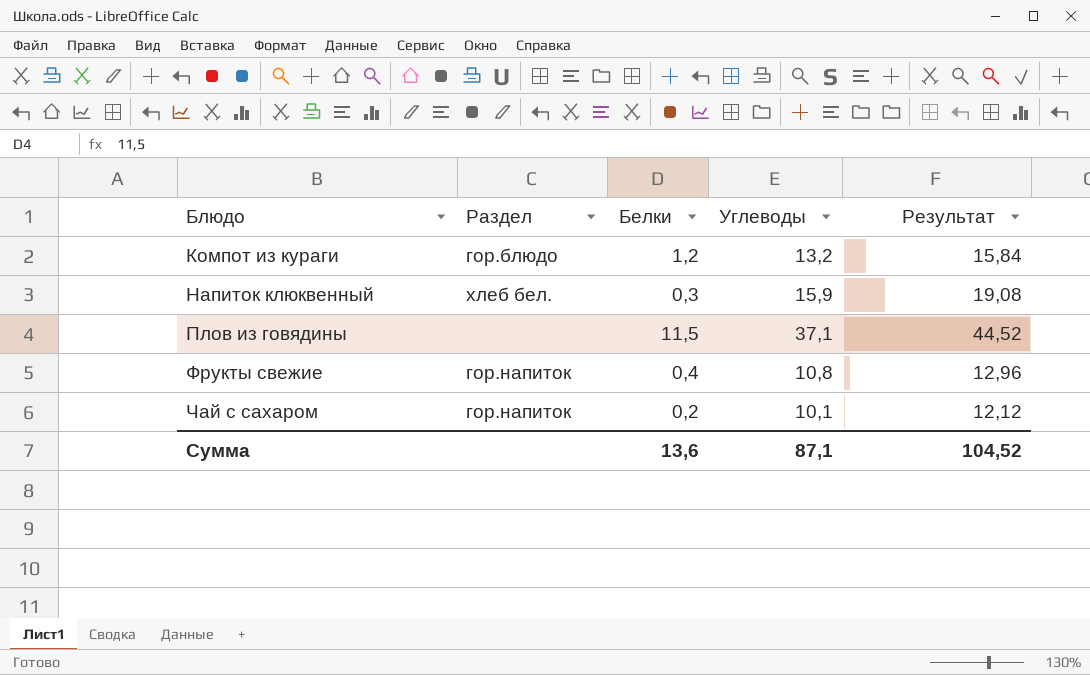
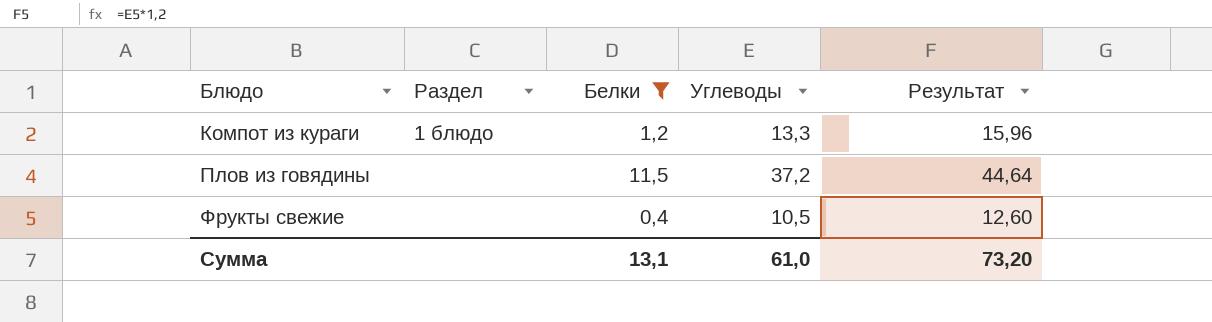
filter: none -> Белки >= 0,4
Компот из кураги | Раздел: гор.блюдо -> 1 блюдо
Компот из кураги | Углеводы: 13,2 -> 13,3
Компот из кураги | Результат: 15,84 -> 15,96
Плов из говядины | Углеводы: 37,1 -> 37,2
Плов из говядины | Результат: 44,52 -> 44,64
Фрукты свежие | Раздел: гор.напиток -> none
Фрукты свежие | Углеводы: 10,8 -> 10,5
Фрукты свежие | Результат: 12,96 -> 12,60
Сумма | Белки: 13,6 -> 13,1
Сумма | Углеводы: 87,1 -> 61,0
Сумма | Результат: 104,52 -> 73,20

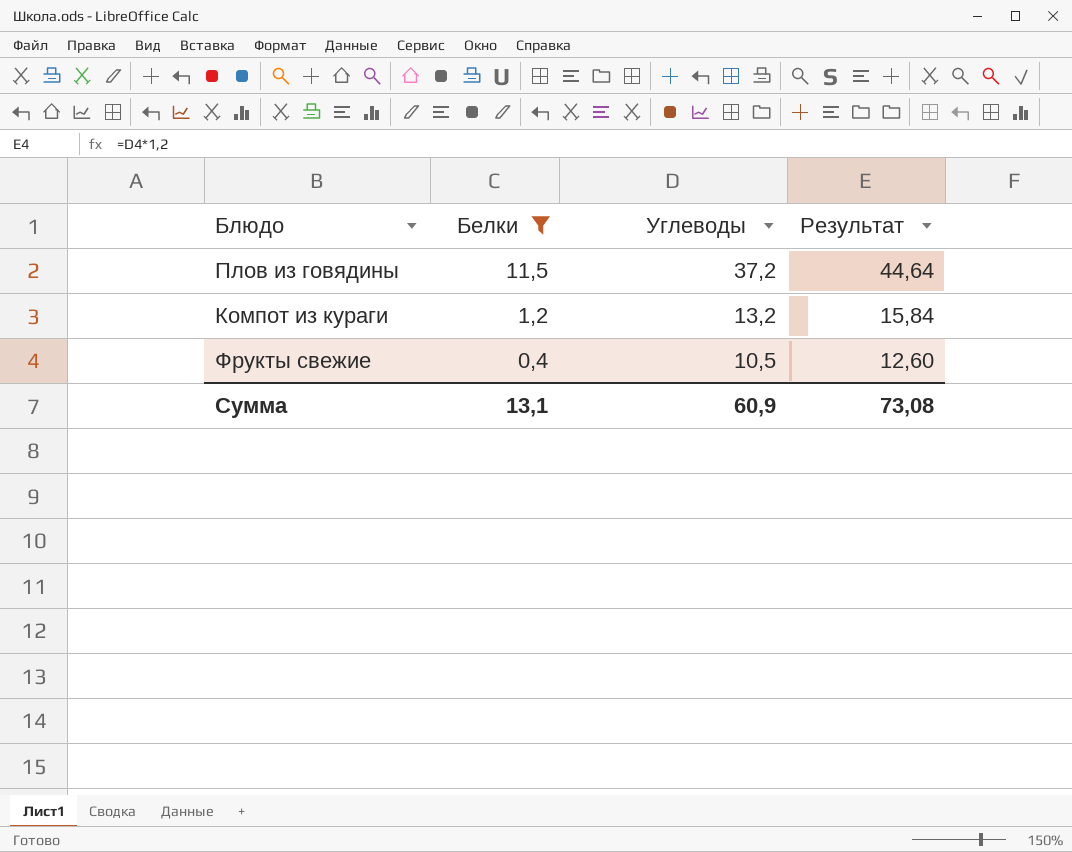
row order: Блюдо ascending -> Белки descending
column Раздел | position: 2 -> none
Компот из кураги | Углеводы: 13,3 -> 13,2
Компот из кураги | Результат: 15,96 -> 15,84
Сумма | Углеводы: 61,0 -> 60,9
Сумма | Результат: 73,20 -> 73,08

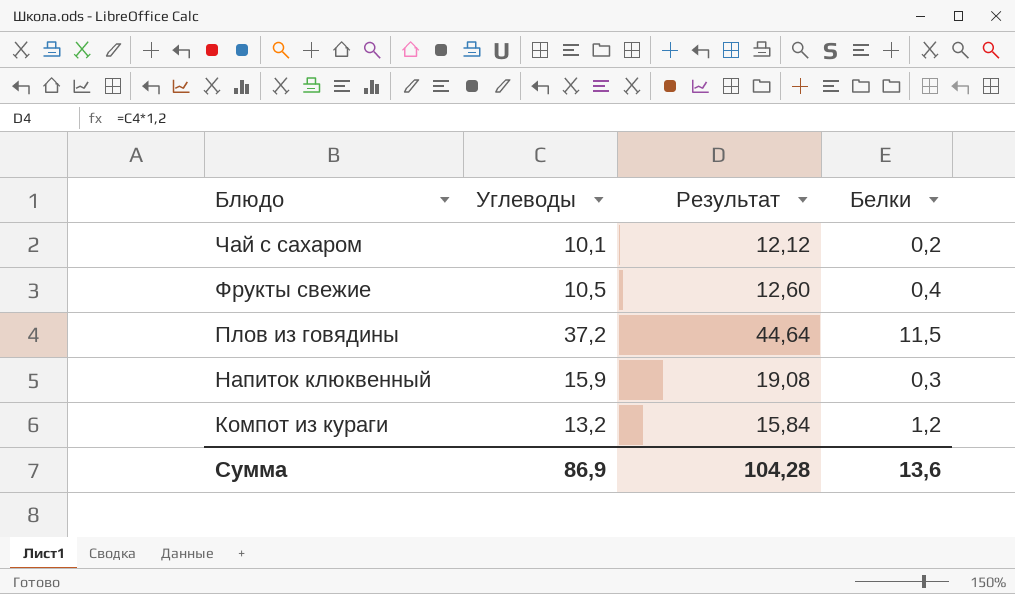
filter: Белки >= 0,4 -> none
row order: Белки descending -> Блюдо descending
column Белки | position: 2 -> 4
Сумма | Углеводы: 60,9 -> 86,9
Сумма | Результат: 73,08 -> 104,28
Сумма | Белки: 13,1 -> 13,6

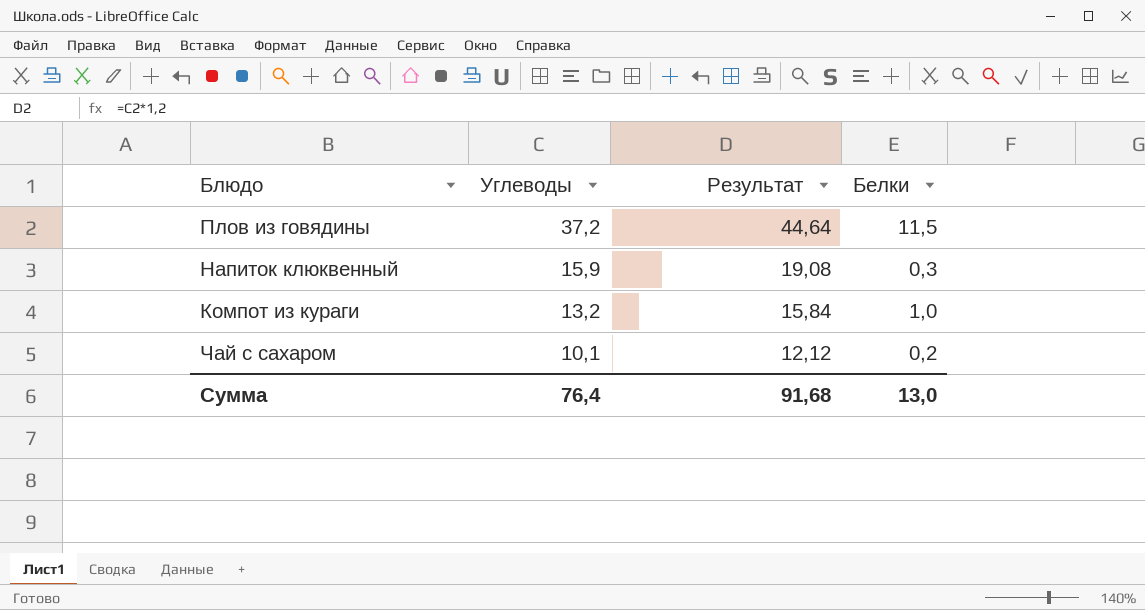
row order: Блюдо descending -> Углеводы descending
row Фрукты свежие: 10,5 | 12,60 | 0,4 -> none
Компот из кураги | Белки: 1,2 -> 1,0
Сумма | Углеводы: 86,9 -> 76,4
Сумма | Результат: 104,28 -> 91,68
Сумма | Белки: 13,6 -> 13,0

